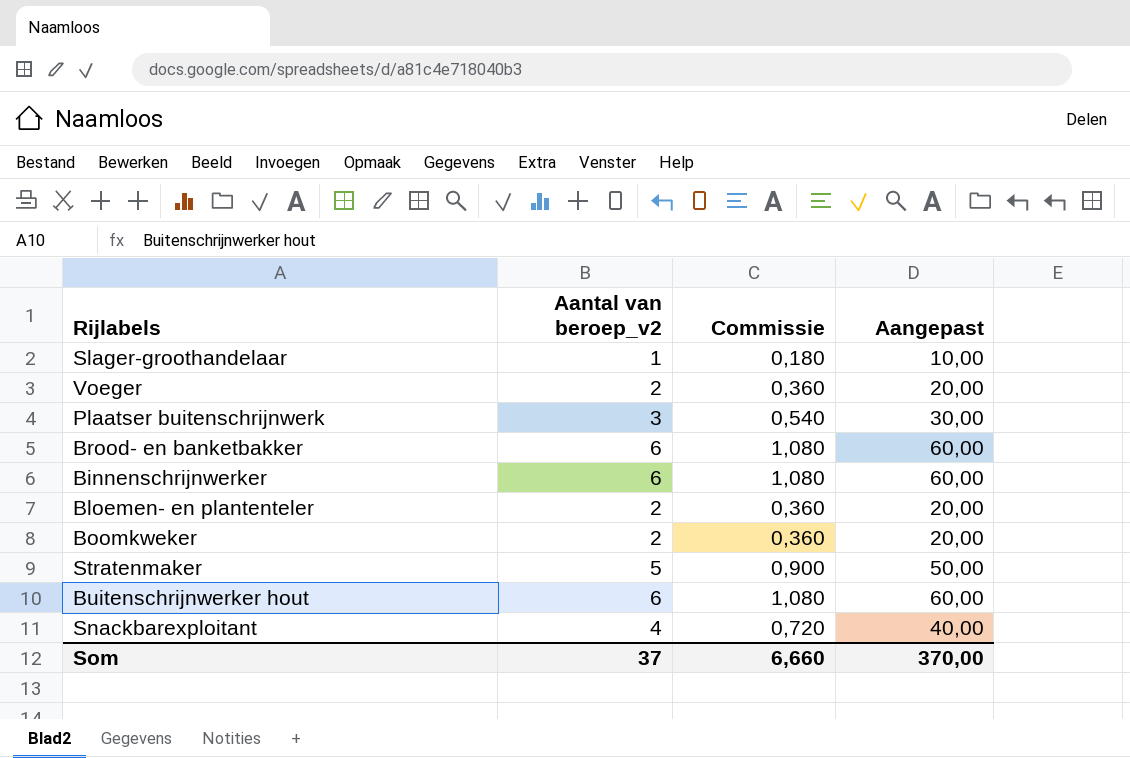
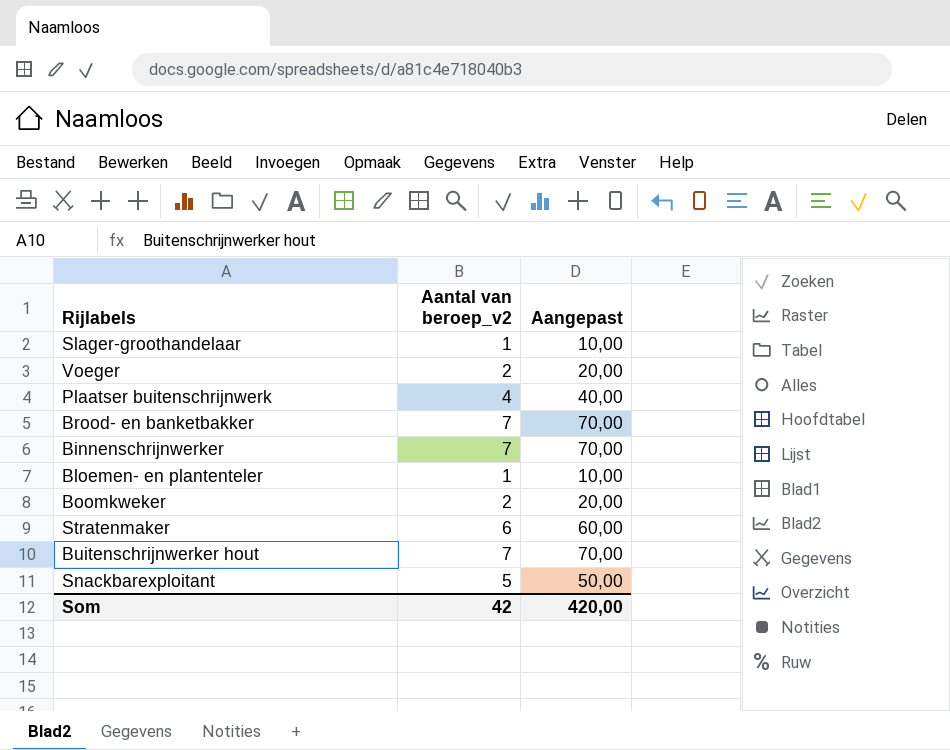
column Commissie | formula: [Aantal van beroep_v2] * 0,18 -> none
Plaatser buitenschrijnwerk | Aantal van beroep_v2: 3 -> 4
Plaatser buitenschrijnwerk | Aangepast: 30,00 -> 40,00
Brood- en banketbakker | Aantal van beroep_v2: 6 -> 7
Brood- en banketbakker | Aangepast: 60,00 -> 70,00
Binnenschrijnwerker | Aantal van beroep_v2: 6 -> 7
Binnenschrijnwerker | Aangepast: 60,00 -> 70,00
Bloemen- en plantenteler | Aantal van beroep_v2: 2 -> 1
Bloemen- en plantenteler | Aangepast: 20,00 -> 10,00
Stratenmaker | Aantal van beroep_v2: 5 -> 6
Stratenmaker | Aangepast: 50,00 -> 60,00
Buitenschrijnwerker hout | Aantal van beroep_v2: 6 -> 7
Buitenschrijnwerker hout | Aangepast: 60,00 -> 70,00
Snackbarexploitant | Aantal van beroep_v2: 4 -> 5
Snackbarexploitant | Aangepast: 40,00 -> 50,00
Som | Aantal van beroep_v2: 37 -> 42
Som | Aangepast: 370,00 -> 420,00

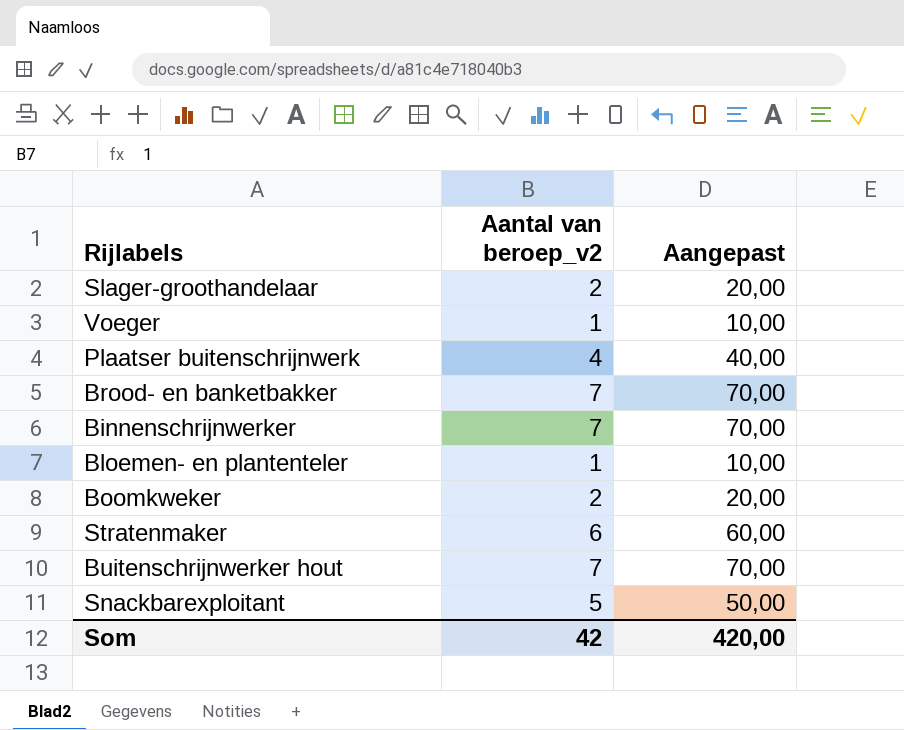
Slager-groothandelaar | Aantal van beroep_v2: 1 -> 2
Slager-groothandelaar | Aangepast: 10,00 -> 20,00
Voeger | Aantal van beroep_v2: 2 -> 1
Voeger | Aangepast: 20,00 -> 10,00

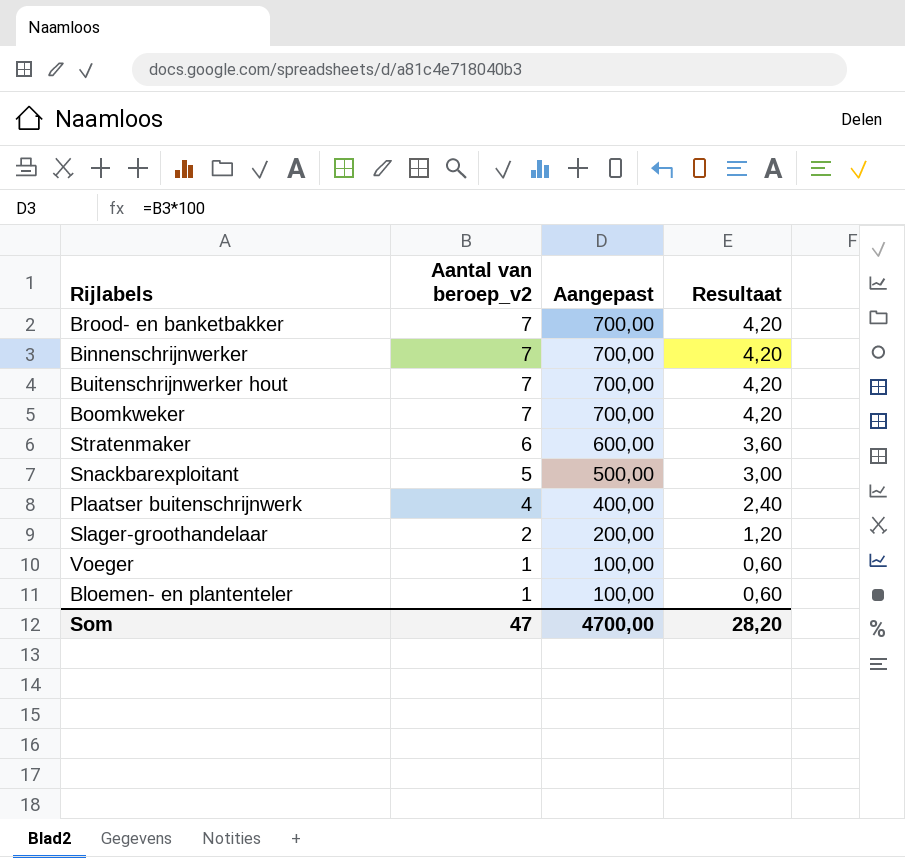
row order: none -> Aantal van beroep_v2 descending
column Aangepast | formula: [Aantal van beroep_v2] * 10 -> [Aantal van beroep_v2] * 100
column Resultaat | formula: none -> [Aantal van beroep_v2] * 0,6
Boomkweker | Aantal van beroep_v2: 2 -> 7
Som | Aantal van beroep_v2: 42 -> 47
Som | Aangepast: 420,00 -> 4700,00

